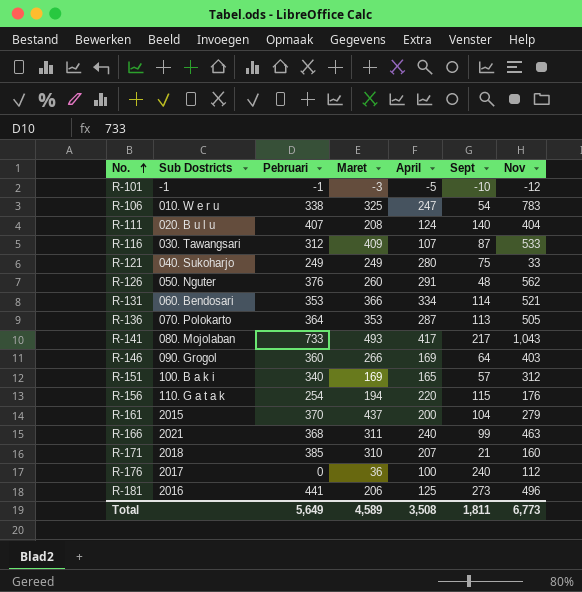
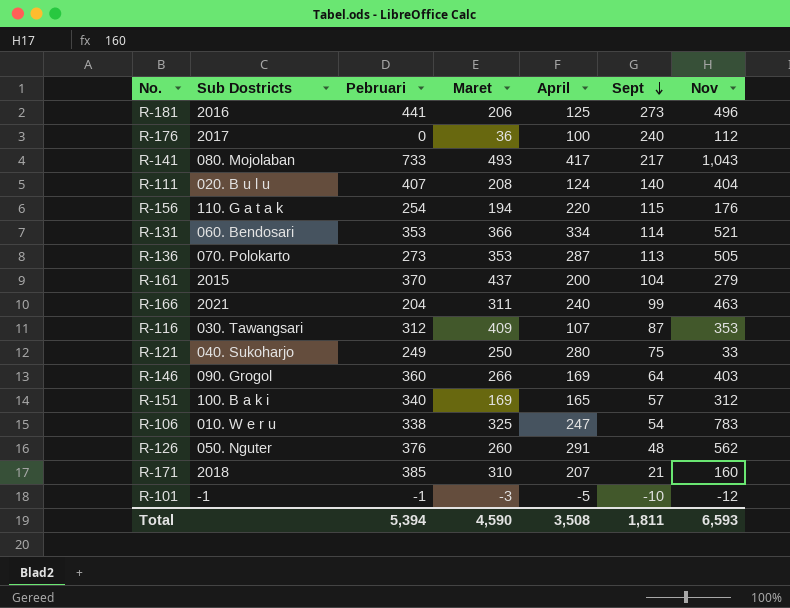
row order: No. ascending -> Sept descending
R-136 | Pebruari: 364 -> 273
R-166 | Pebruari: 368 -> 204
R-116 | Nov: 533 -> 353
R-121 | Maret: 249 -> 250
Total | Pebruari: 5,649 -> 5,394
Total | Maret: 4,589 -> 4,590
Total | Nov: 6,773 -> 6,593

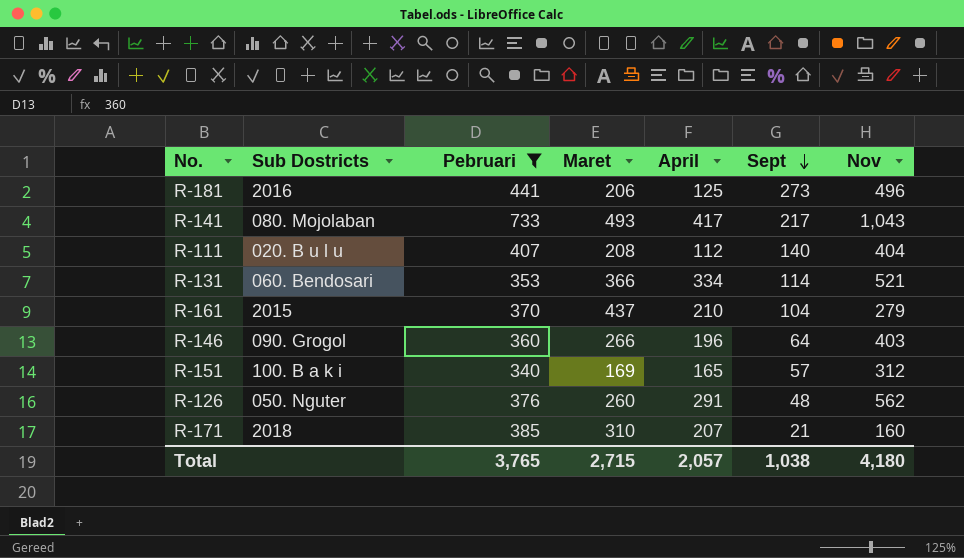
filter: none -> Pebruari >= 340
R-111 | April: 124 -> 112
R-161 | April: 200 -> 210
R-146 | April: 169 -> 196
Total | Pebruari: 5,394 -> 3,765
Total | Maret: 4,590 -> 2,715
Total | April: 3,508 -> 2,057
Total | Sept: 1,811 -> 1,038
Total | Nov: 6,593 -> 4,180

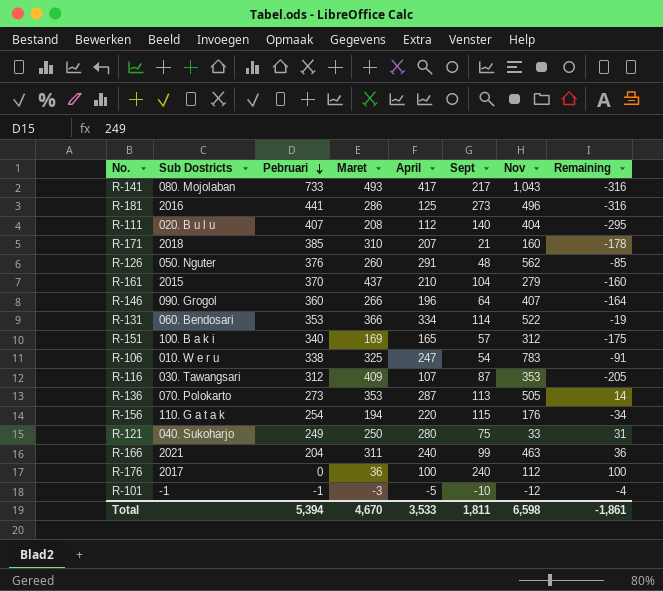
filter: Pebruari >= 340 -> none
row order: Sept descending -> Pebruari descending
column Remaining | formula: none -> [April] - [Pebruari]
R-181 | Maret: 206 -> 286
R-146 | Nov: 403 -> 407
R-131 | Nov: 521 -> 522
Total | Pebruari: 3,765 -> 5,394
Total | Maret: 2,715 -> 4,670
Total | April: 2,057 -> 3,533
Total | Sept: 1,038 -> 1,811
Total | Nov: 4,180 -> 6,598

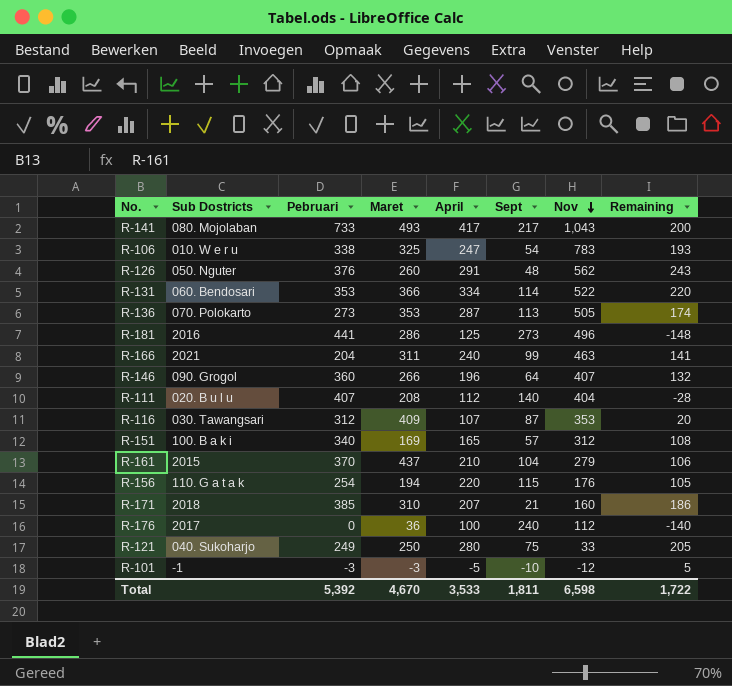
row order: Pebruari descending -> Nov descending
column Remaining | formula: [April] - [Pebruari] -> [April] - [Sept]
R-101 | Pebruari: -1 -> -3
Total | Pebruari: 5,394 -> 5,392
Total | Remaining: -1,861 -> 1,722

